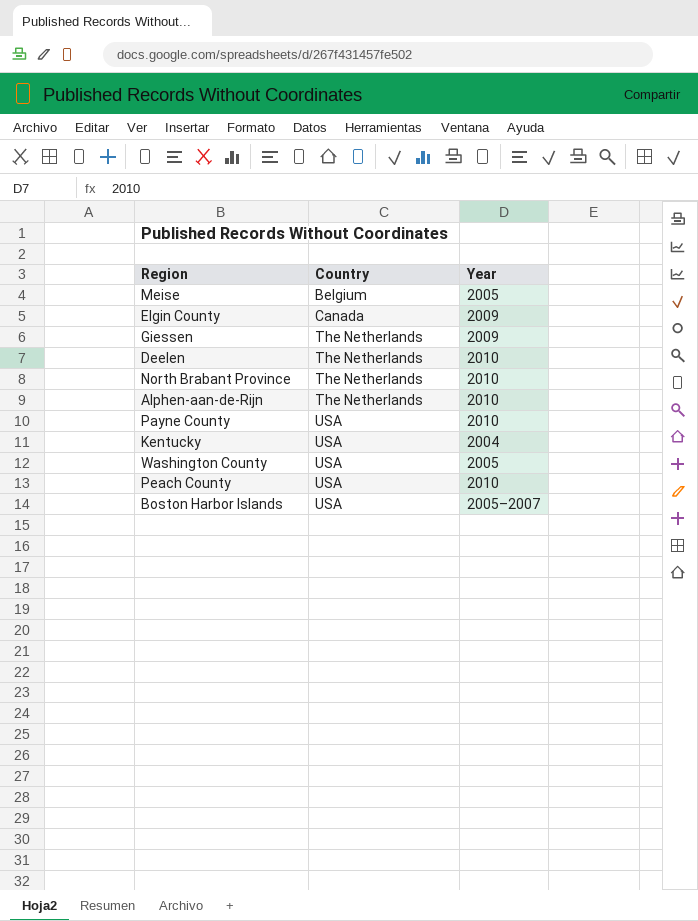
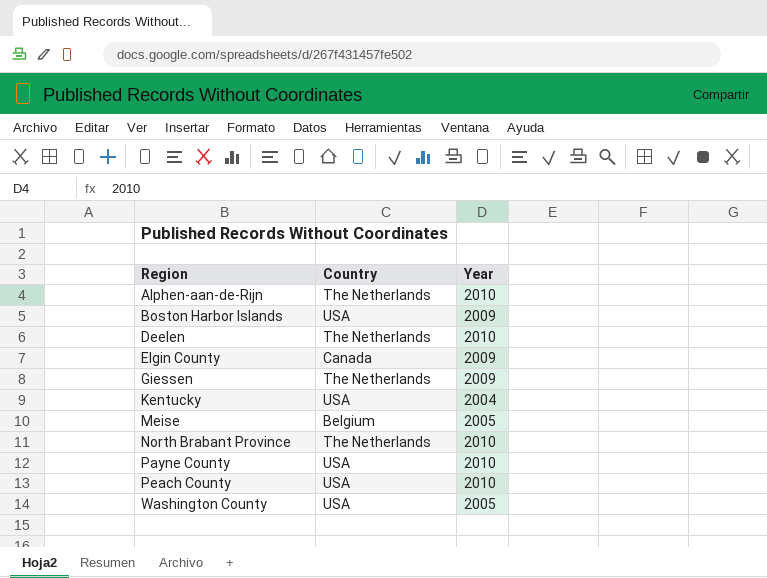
row order: Country ascending -> Region ascending
Boston Harbor Islands | Year: 2005–2007 -> 2009

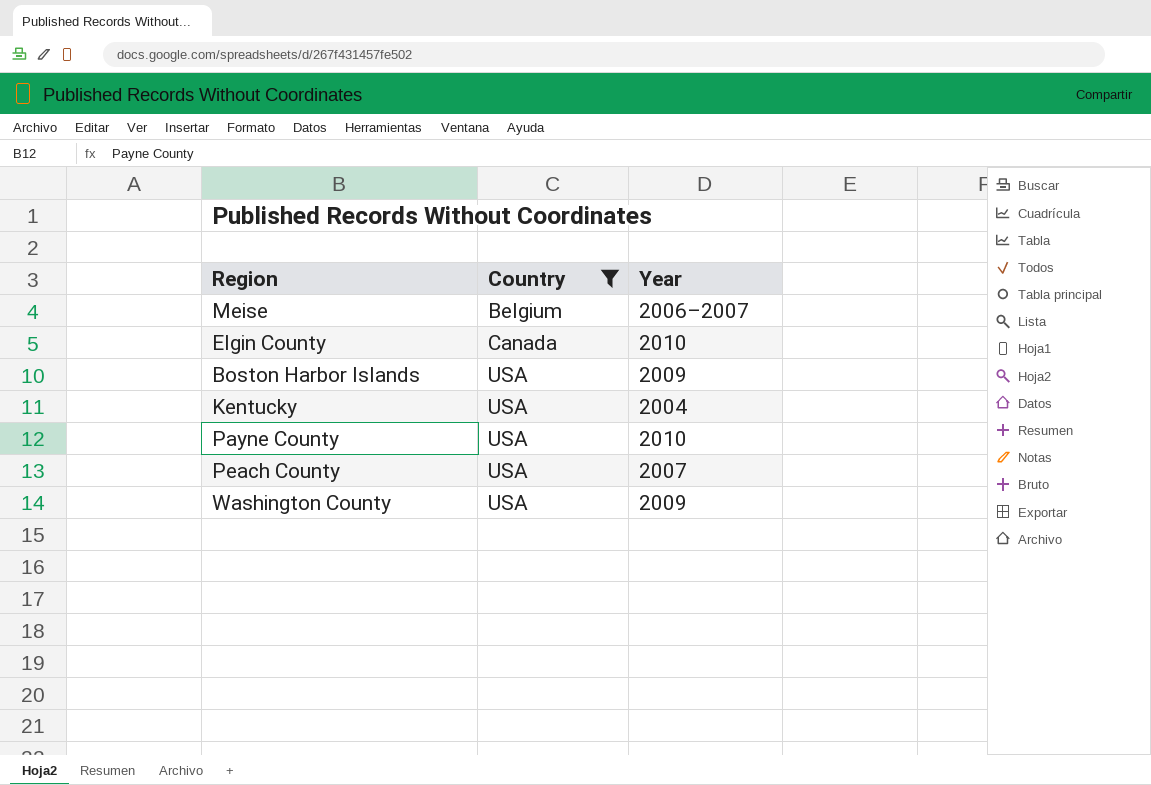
filter: none -> Country != The Netherlands
row order: Region ascending -> Country ascending
Meise | Year: 2005 -> 2006–2007
Elgin County | Year: 2009 -> 2010
Peach County | Year: 2010 -> 2007
Washington County | Year: 2005 -> 2009

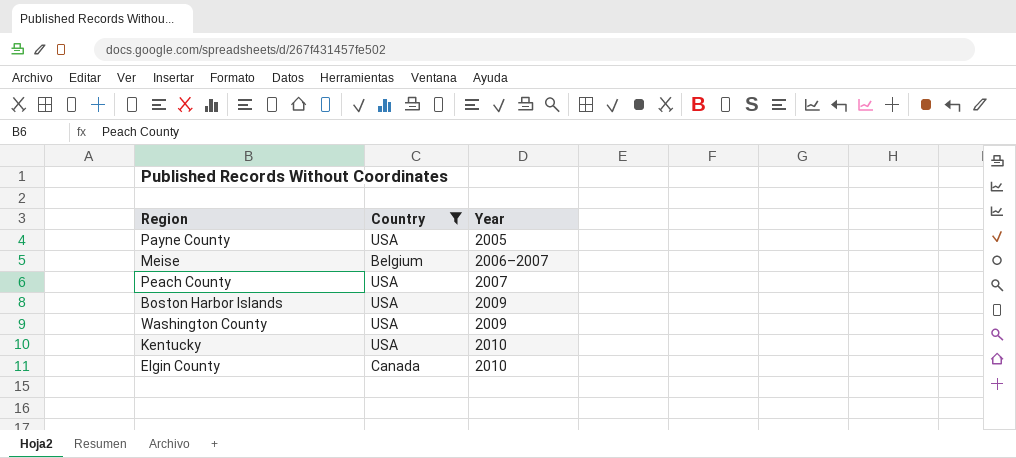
row order: Country ascending -> Year ascending
Payne County | Year: 2010 -> 2005
Kentucky | Year: 2004 -> 2010

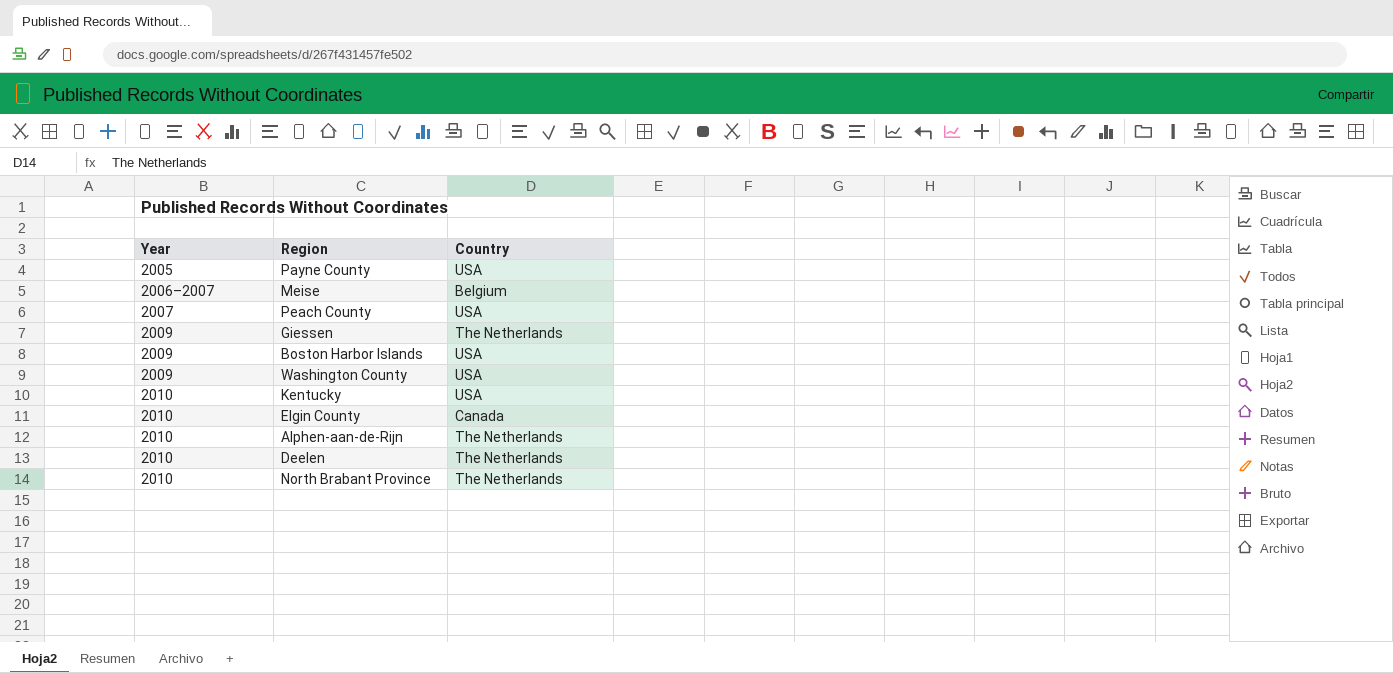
filter: Country != The Netherlands -> none
column Year | position: 3 -> 1

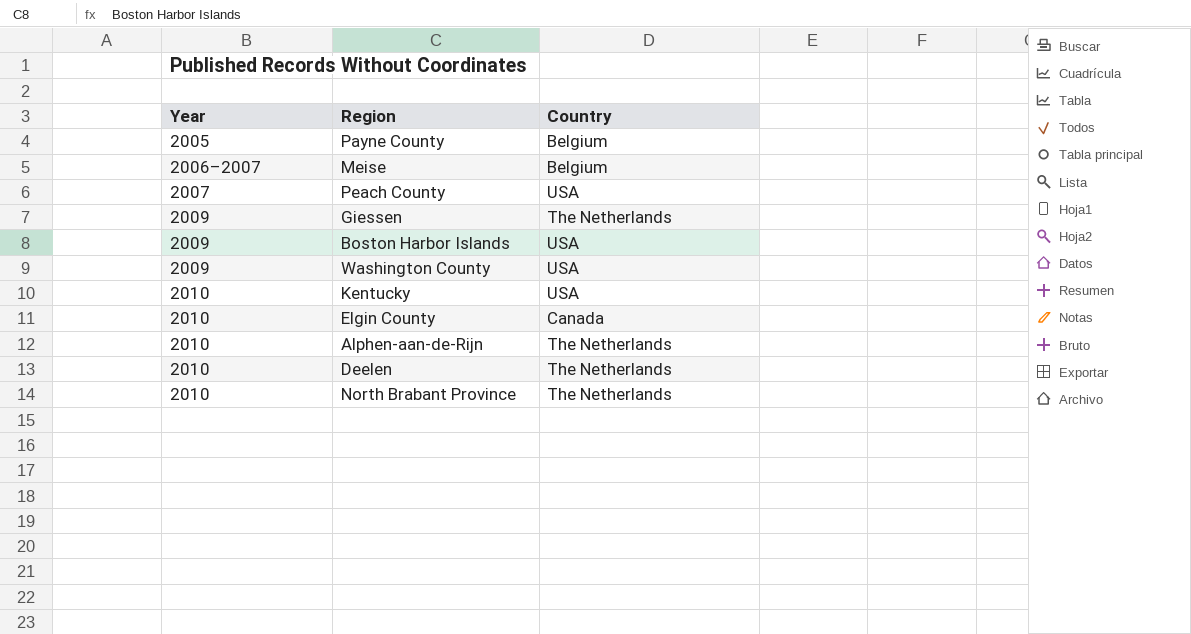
Payne County | Country: USA -> Belgium

